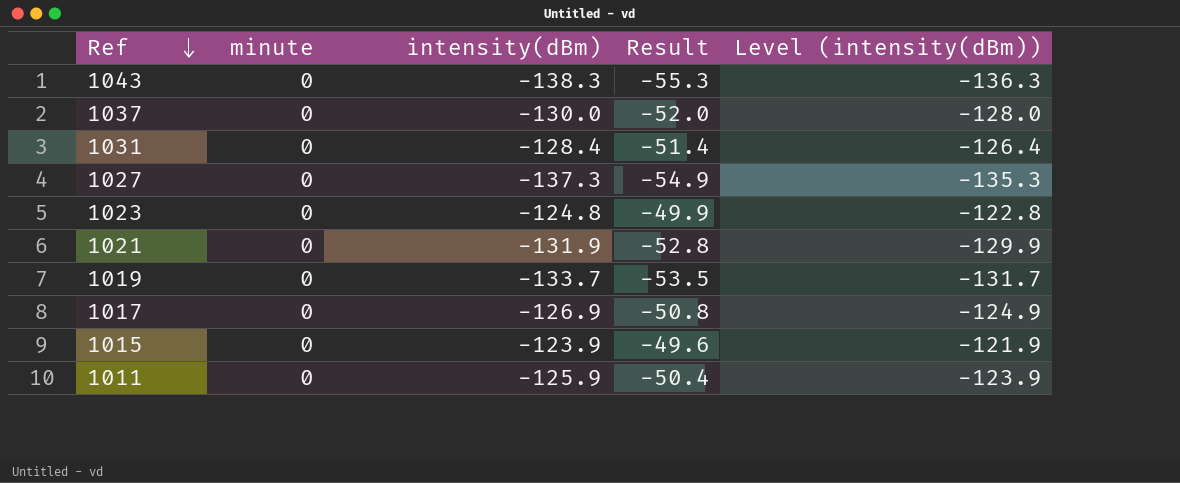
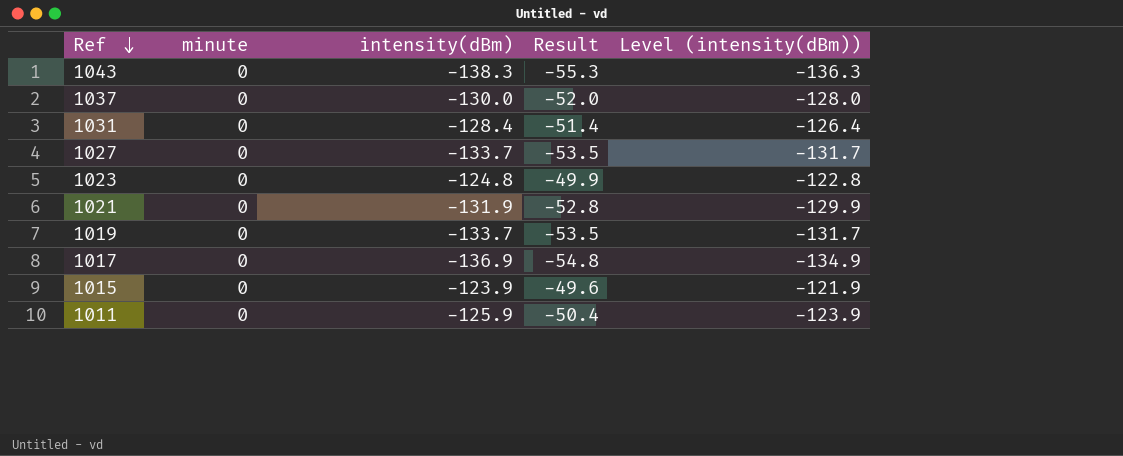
1027 | intensity(dBm): -137.3 -> -133.7
1027 | Result: -54.9 -> -53.5
1027 | Level (intensity(dBm)): -135.3 -> -131.7
1017 | intensity(dBm): -126.9 -> -136.9
1017 | Result: -50.8 -> -54.8
1017 | Level (intensity(dBm)): -124.9 -> -134.9

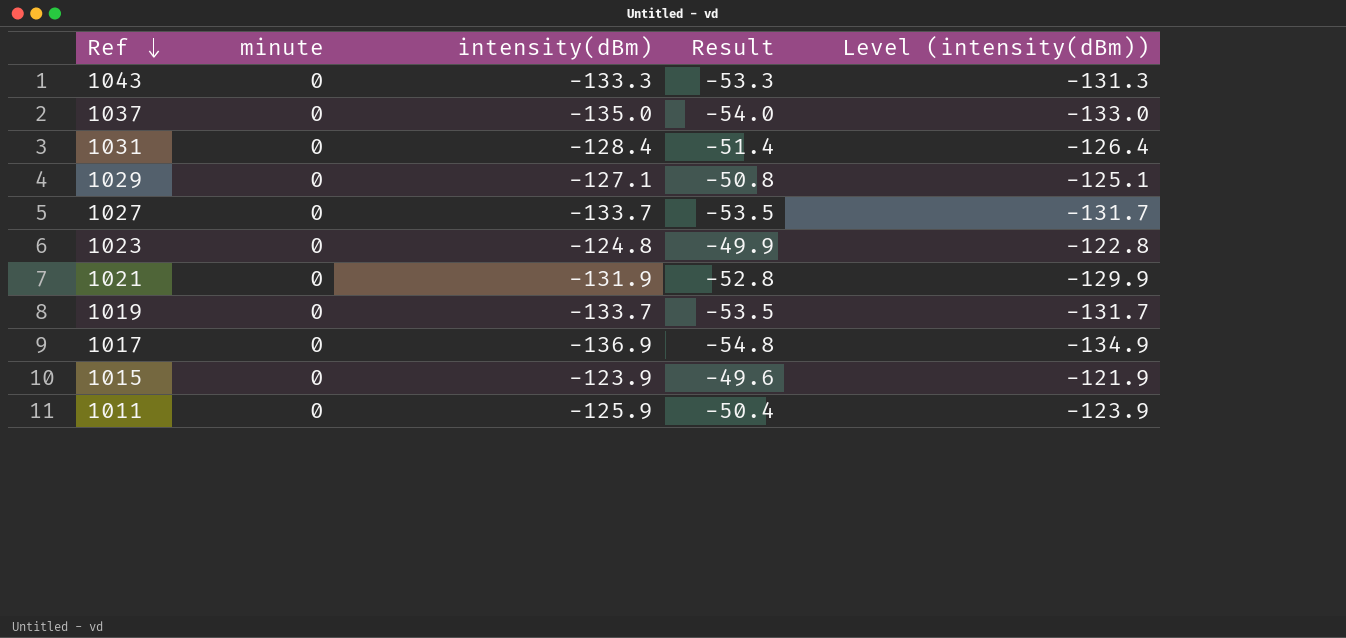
1043 | intensity(dBm): -138.3 -> -133.3
1043 | Result: -55.3 -> -53.3
1043 | Level (intensity(dBm)): -136.3 -> -131.3
1037 | intensity(dBm): -130.0 -> -135.0
1037 | Result: -52.0 -> -54.0
1037 | Level (intensity(dBm)): -128.0 -> -133.0
row 1029: none -> 0 | -127.1 | -50.8 | -125.1

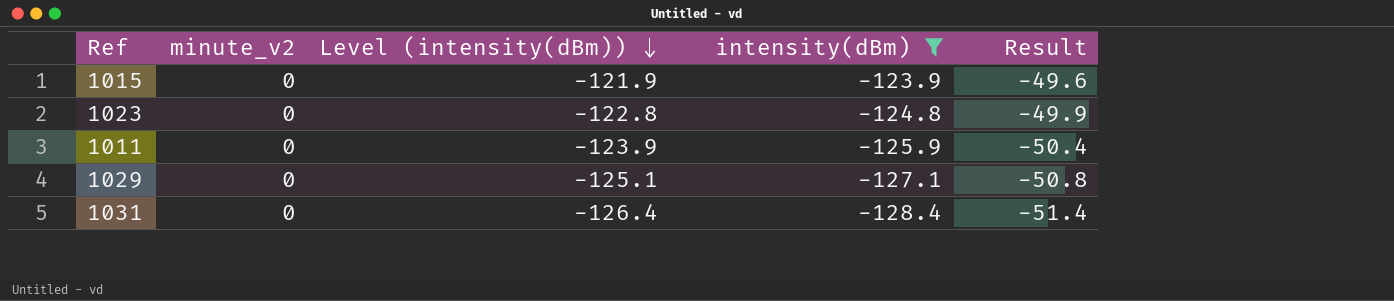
filter: none -> intensity(dBm) >= -128.4
row order: Ref descending -> Level (intensity(dBm)) descending
column name: minute -> minute_v2
column Level (intensity(dBm)) | position: 5 -> 3

